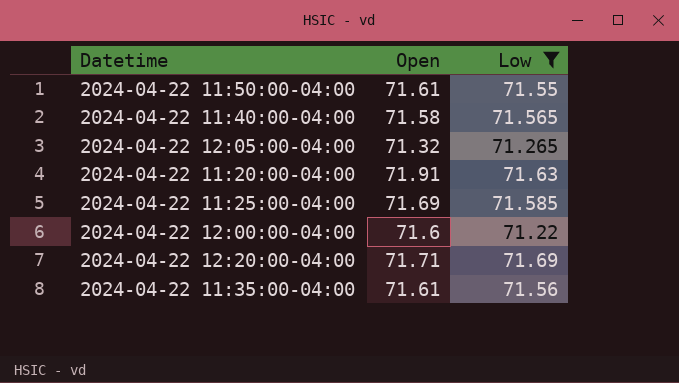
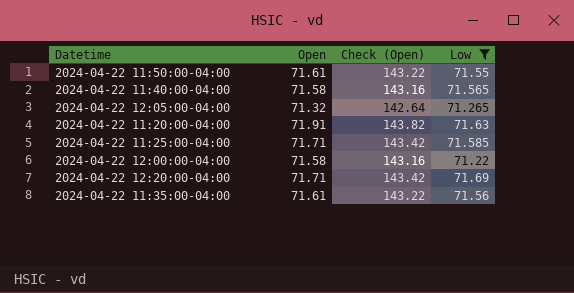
column Check (Open) | formula: none -> [Open] * 2
2024-04-22 11:25:00-04:00 | Open: 71.69 -> 71.71
2024-04-22 12:00:00-04:00 | Open: 71.6 -> 71.58

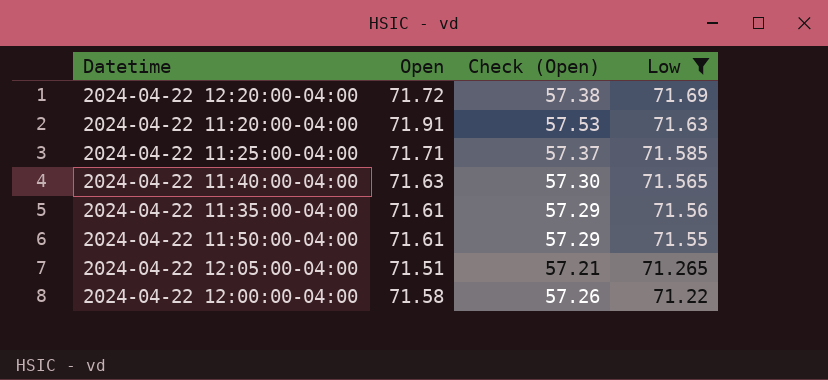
row order: none -> Low descending
column Check (Open) | formula: [Open] * 2 -> [Open] * 0.8
2024-04-22 12:20:00-04:00 | Open: 71.71 -> 71.72
2024-04-22 11:40:00-04:00 | Open: 71.58 -> 71.63
2024-04-22 12:05:00-04:00 | Open: 71.32 -> 71.51

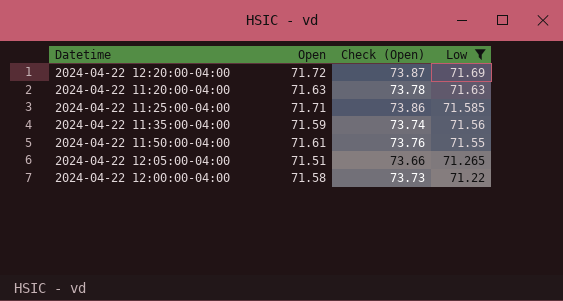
column Check (Open) | formula: [Open] * 0.8 -> [Open] * 1.03
row 2024-04-22 11:40:00-04:00: 71.63 | 57.30 | 71.565 -> none
2024-04-22 11:20:00-04:00 | Open: 71.91 -> 71.63
2024-04-22 11:35:00-04:00 | Open: 71.61 -> 71.59

